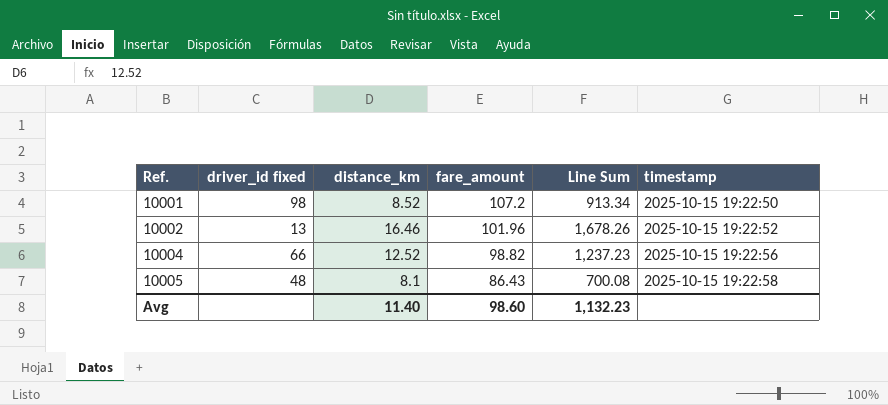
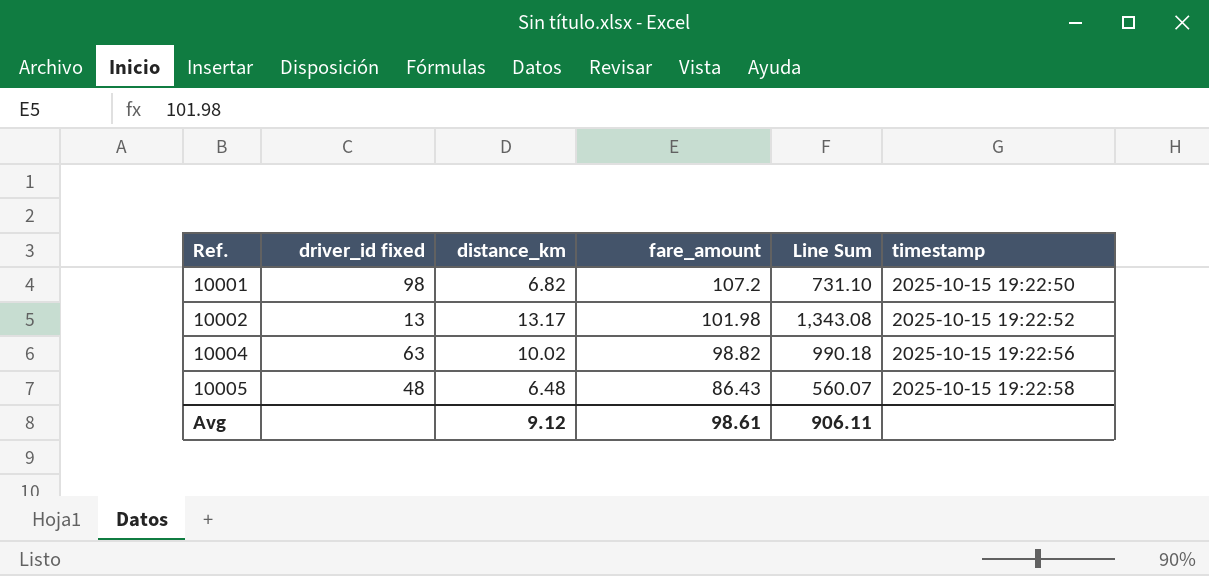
10001 | distance_km: 8.52 -> 6.82
10001 | Line Sum: 913.34 -> 731.10
10002 | distance_km: 16.46 -> 13.17
10002 | fare_amount: 101.96 -> 101.98
10002 | Line Sum: 1,678.26 -> 1,343.08
10004 | driver_id fixed: 66 -> 63
10004 | distance_km: 12.52 -> 10.02
10004 | Line Sum: 1,237.23 -> 990.18
10005 | distance_km: 8.1 -> 6.48
10005 | Line Sum: 700.08 -> 560.07
Avg | distance_km: 11.40 -> 9.12
Avg | fare_amount: 98.60 -> 98.61
Avg | Line Sum: 1,132.23 -> 906.11

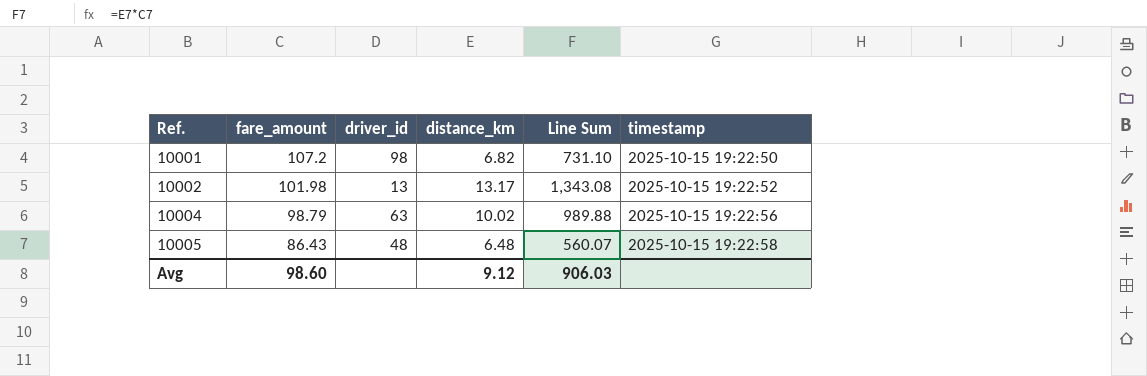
column fare_amount | position: 4 -> 2
column name: driver_id fixed -> driver_id
10004 | fare_amount: 98.82 -> 98.79
10004 | Line Sum: 990.18 -> 989.88
Avg | fare_amount: 98.61 -> 98.60
Avg | Line Sum: 906.11 -> 906.03

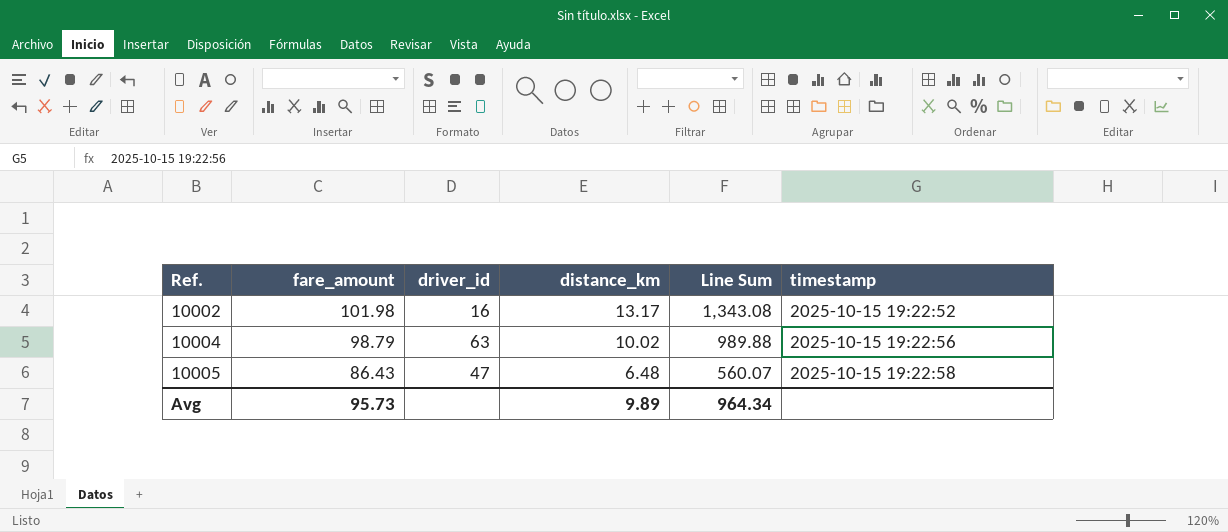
row 10001: 107.2 | 98 | 6.82 | 731.10 | 2025-10-15 19:22:50 -> none
10002 | driver_id: 13 -> 16
10005 | driver_id: 48 -> 47
Avg | fare_amount: 98.60 -> 95.73
Avg | distance_km: 9.12 -> 9.89
Avg | Line Sum: 906.03 -> 964.34

